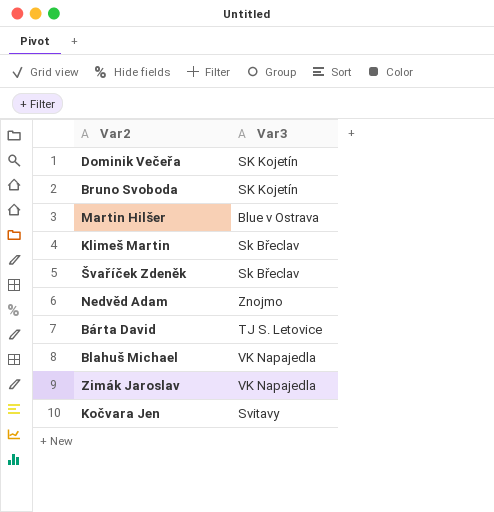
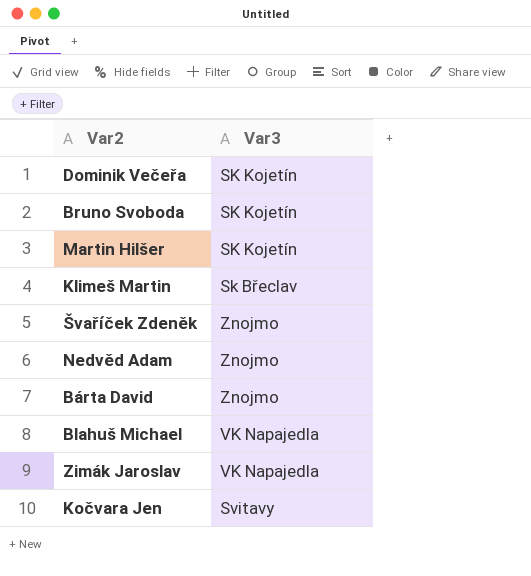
Martin Hilšer | Var3: Blue v Ostrava -> SK Kojetín
Švaříček Zdeněk | Var3: Sk Břeclav -> Znojmo
Bárta David | Var3: TJ S. Letovice -> Znojmo

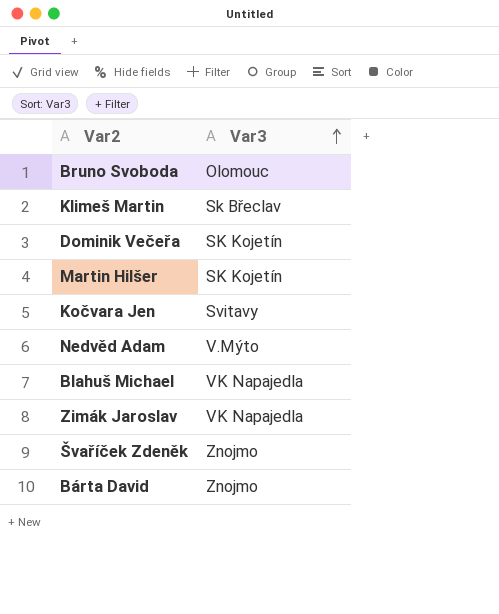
row order: none -> Var3 ascending
Bruno Svoboda | Var3: SK Kojetín -> Olomouc
Nedvěd Adam | Var3: Znojmo -> V.Mýto

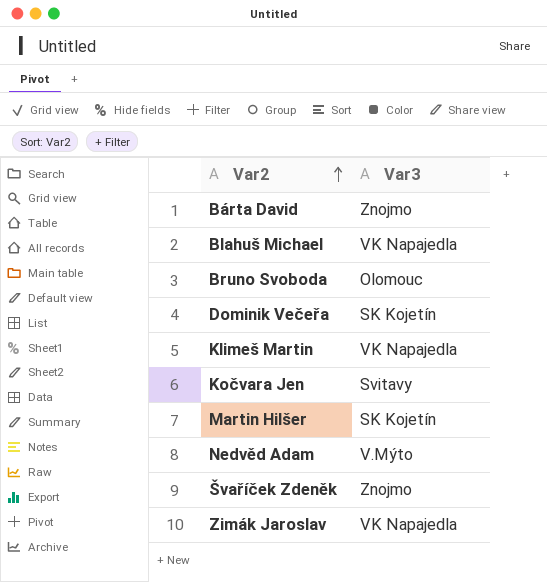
row order: Var3 ascending -> Var2 ascending
Klimeš Martin | Var3: Sk Břeclav -> VK Napajedla

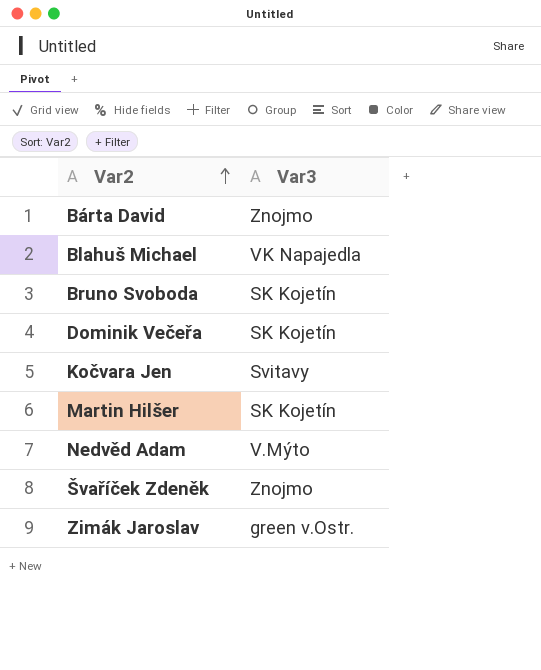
row Klimeš Martin: VK Napajedla -> none
Bruno Svoboda | Var3: Olomouc -> SK Kojetín
Zimák Jaroslav | Var3: VK Napajedla -> green v.Ostr.

